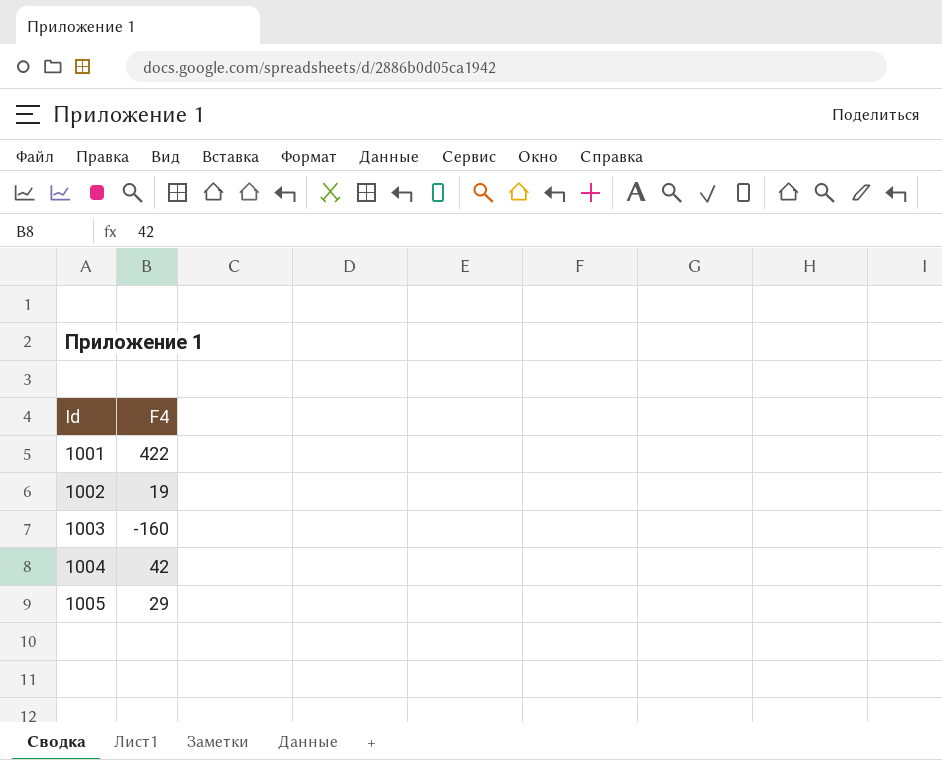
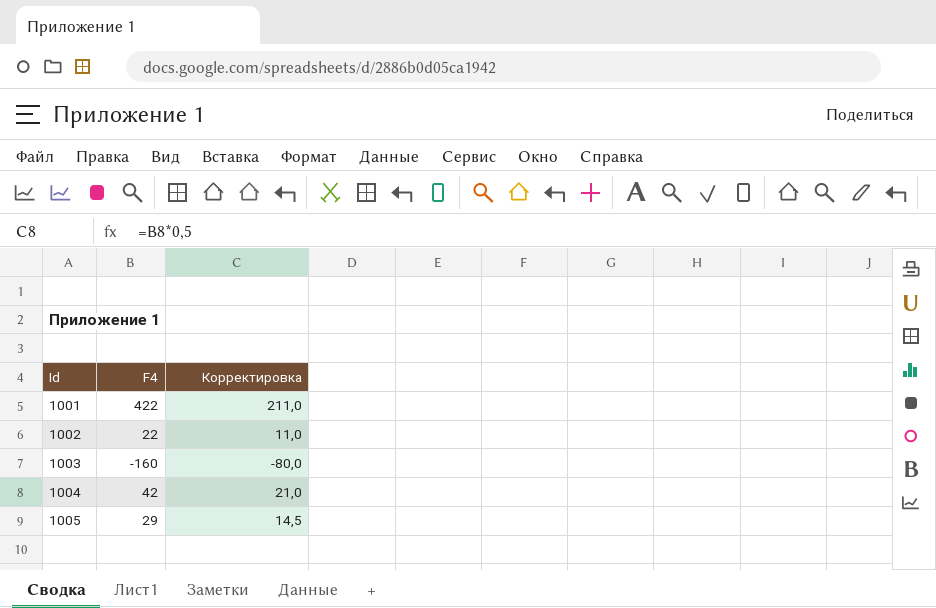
column Корректировка | formula: none -> [F4] * 0,5
1002 | F4: 19 -> 22

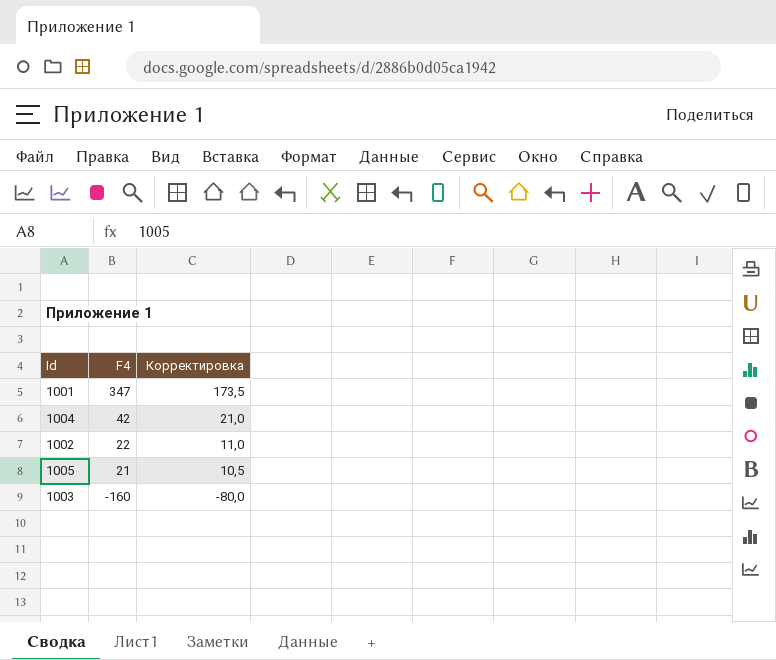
row order: Id ascending -> F4 descending
1001 | F4: 422 -> 347
1001 | Корректировка: 211,0 -> 173,5
1005 | F4: 29 -> 21
1005 | Корректировка: 14,5 -> 10,5

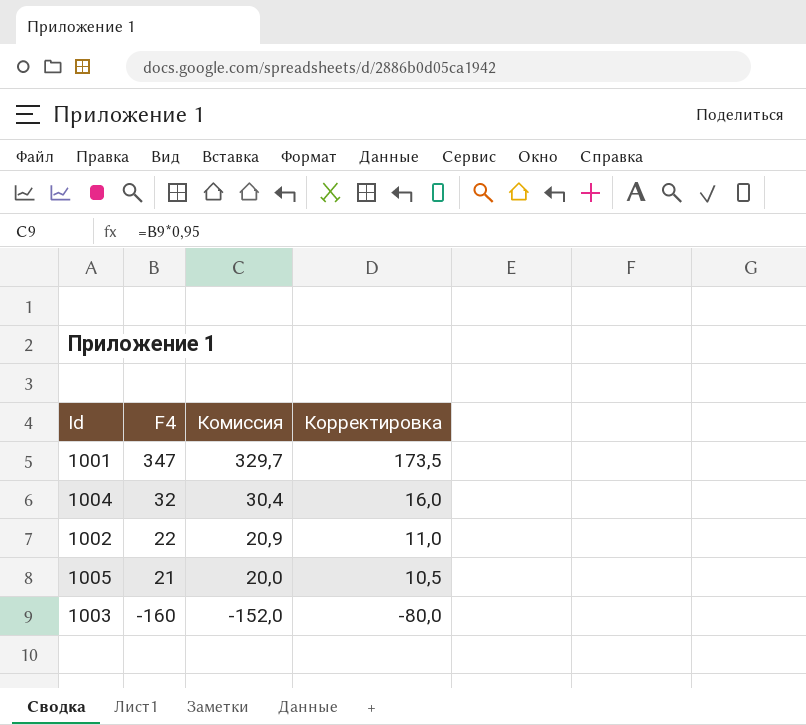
column Комиссия | formula: none -> [F4] * 0,95
1004 | F4: 42 -> 32
1004 | Корректировка: 21,0 -> 16,0

